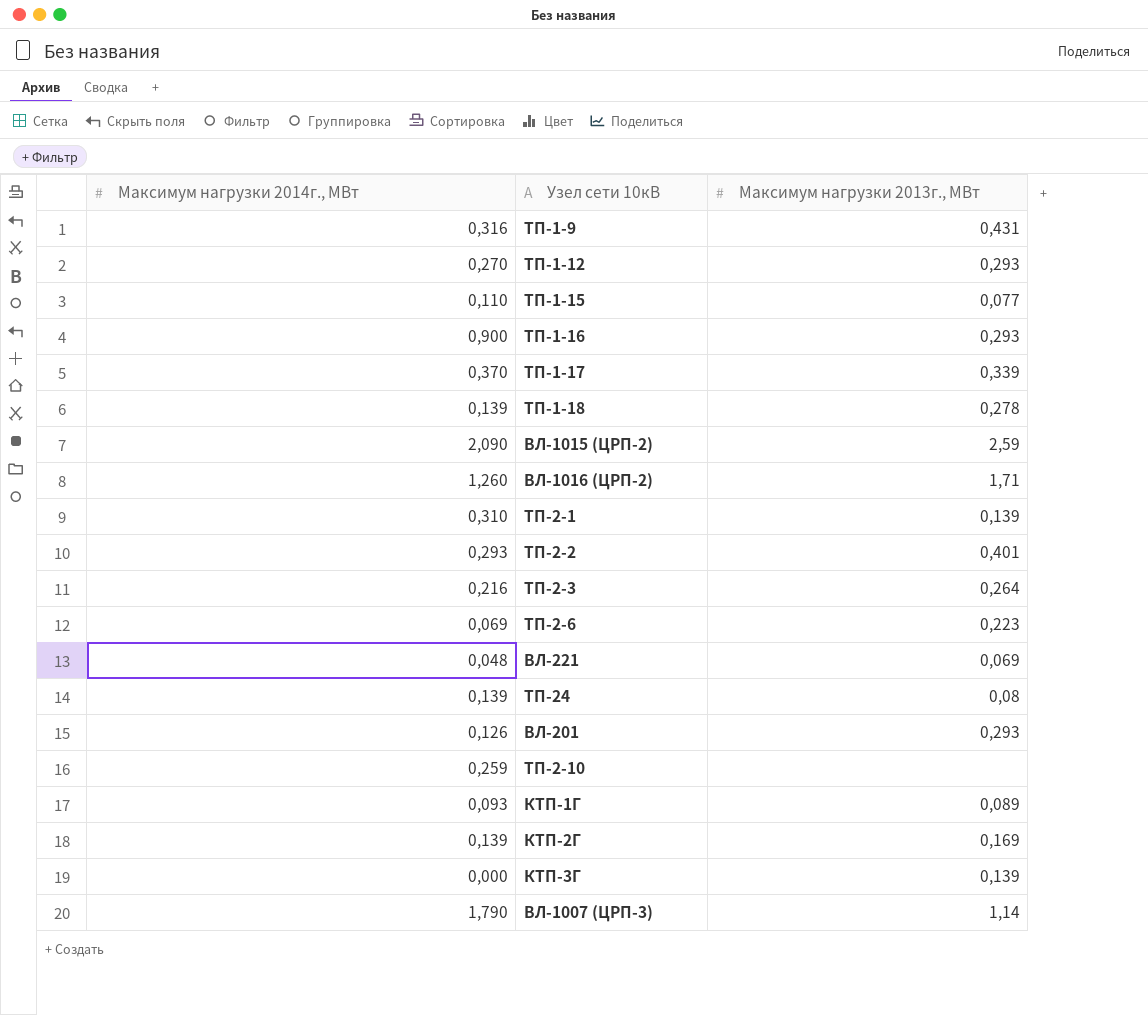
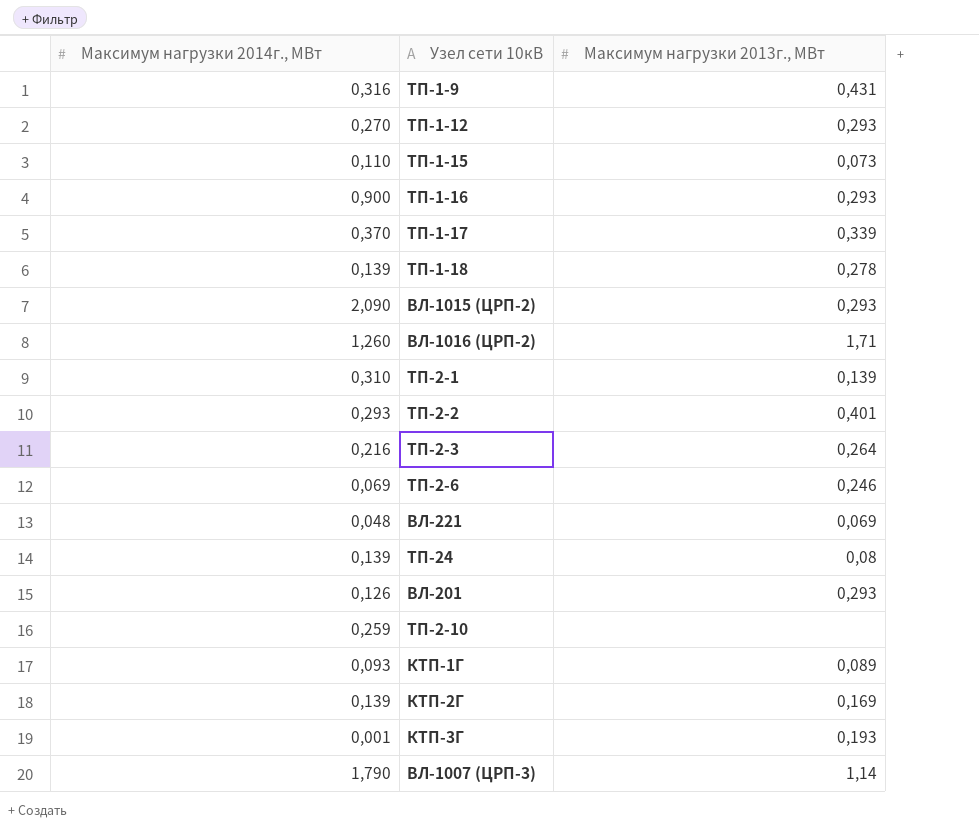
ТП-1-15 | Максимум нагрузки 2013г., МВт: 0,077 -> 0,073
ВЛ-1015 (ЦРП-2) | Максимум нагрузки 2013г., МВт: 2,59 -> 0,293
ТП-2-6 | Максимум нагрузки 2013г., МВт: 0,223 -> 0,246
КТП-3Г | Максимум нагрузки 2014г., МВт: 0,000 -> 0,001
КТП-3Г | Максимум нагрузки 2013г., МВт: 0,139 -> 0,193

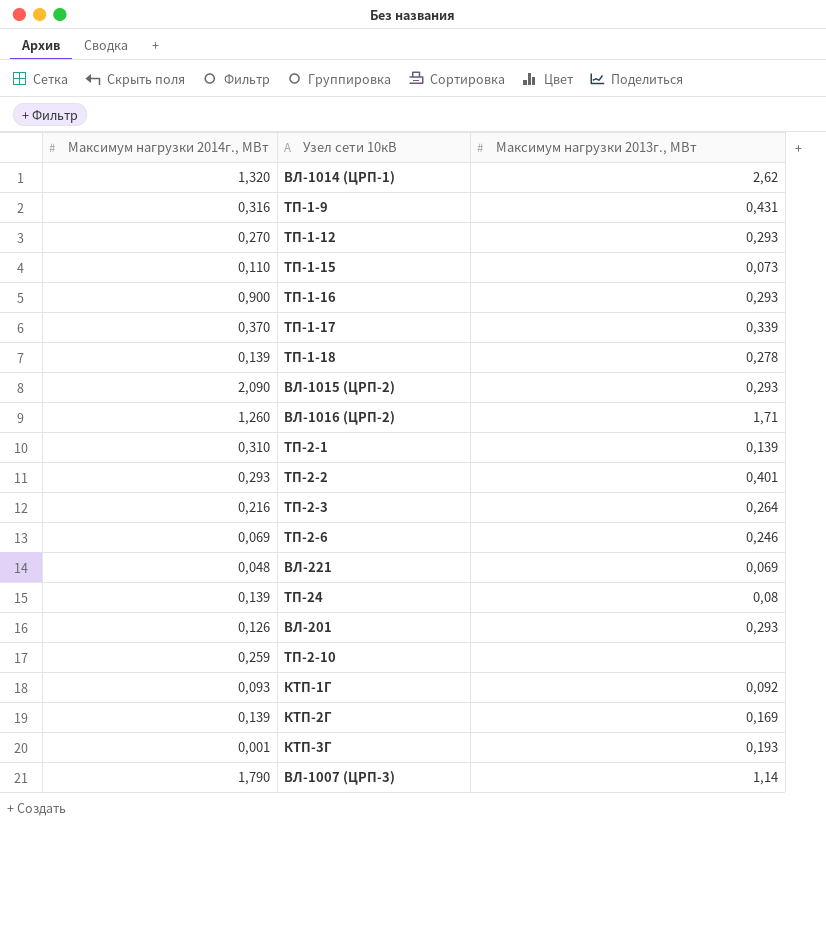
row ВЛ-1014 (ЦРП-1): none -> 1,320 | 2,62
КТП-1Г | Максимум нагрузки 2013г., МВт: 0,089 -> 0,092

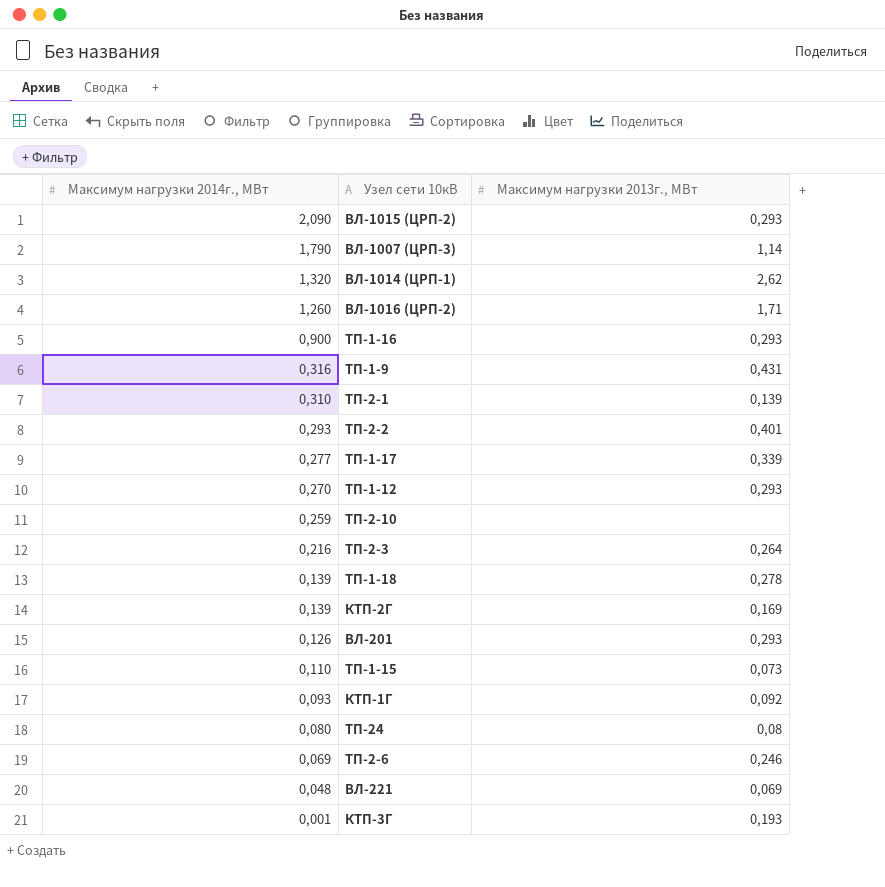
row order: none -> Максимум нагрузки 2014г., МВт descending
ТП-1-17 | Максимум нагрузки 2014г., МВт: 0,370 -> 0,277
ТП-24 | Максимум нагрузки 2014г., МВт: 0,139 -> 0,080

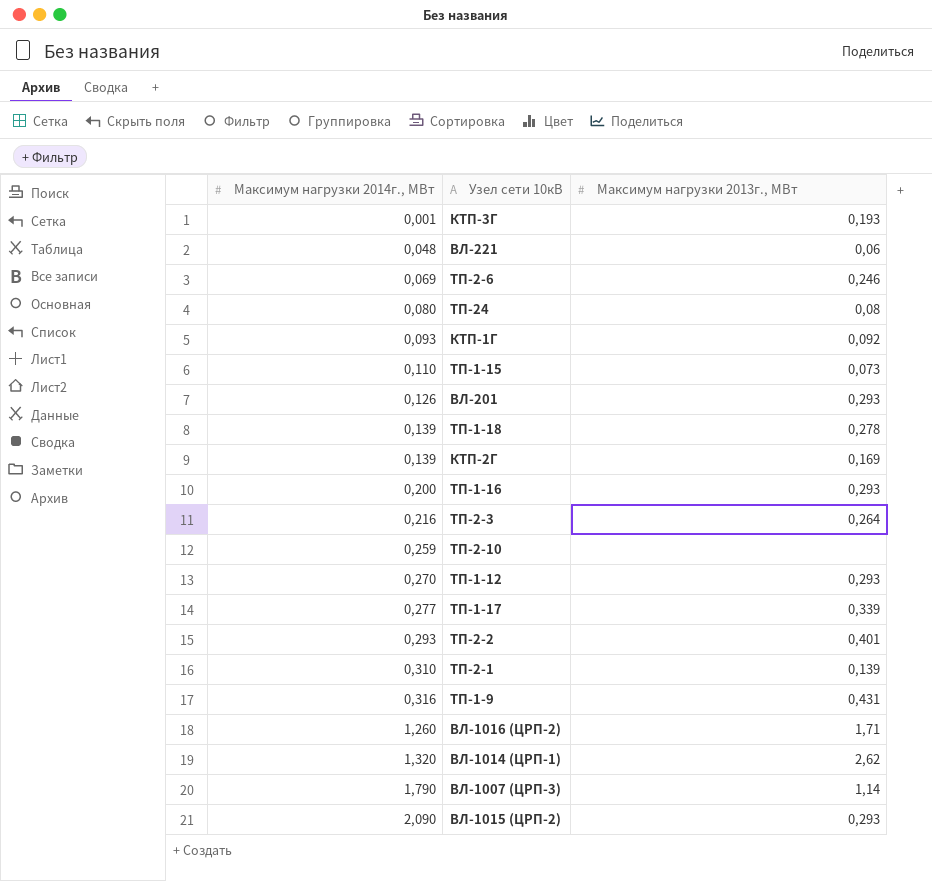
row order: Максимум нагрузки 2014г., МВт descending -> Максимум нагрузки 2014г., МВт ascending
ВЛ-221 | Максимум нагрузки 2013г., МВт: 0,069 -> 0,06
ТП-1-16 | Максимум нагрузки 2014г., МВт: 0,900 -> 0,200

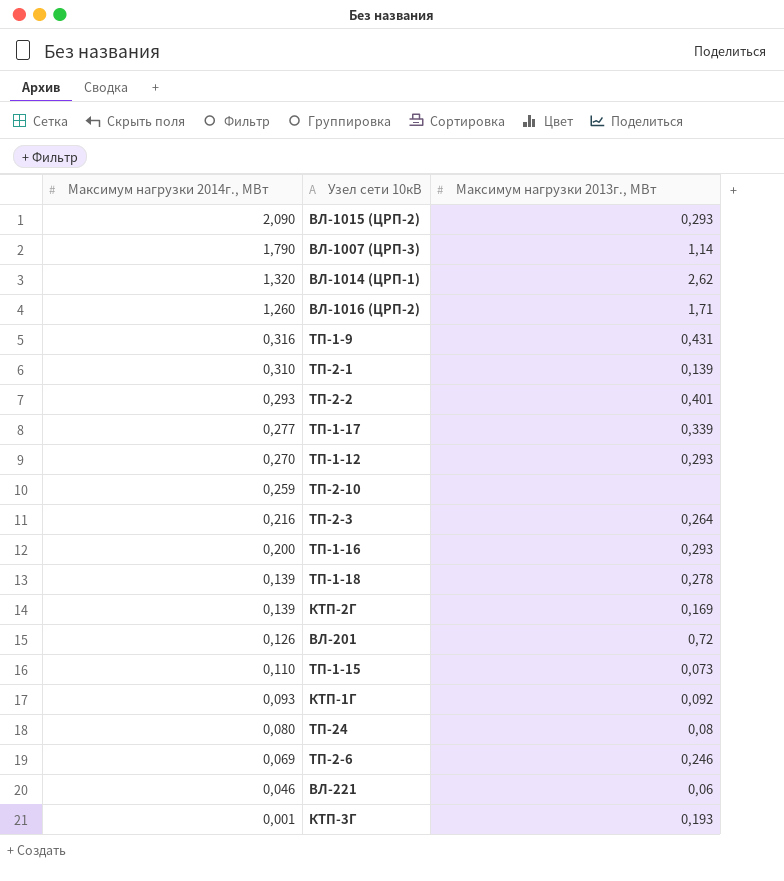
row order: Максимум нагрузки 2014г., МВт ascending -> Максимум нагрузки 2014г., МВт descending
ВЛ-201 | Максимум нагрузки 2013г., МВт: 0,293 -> 0,72
ВЛ-221 | Максимум нагрузки 2014г., МВт: 0,048 -> 0,046

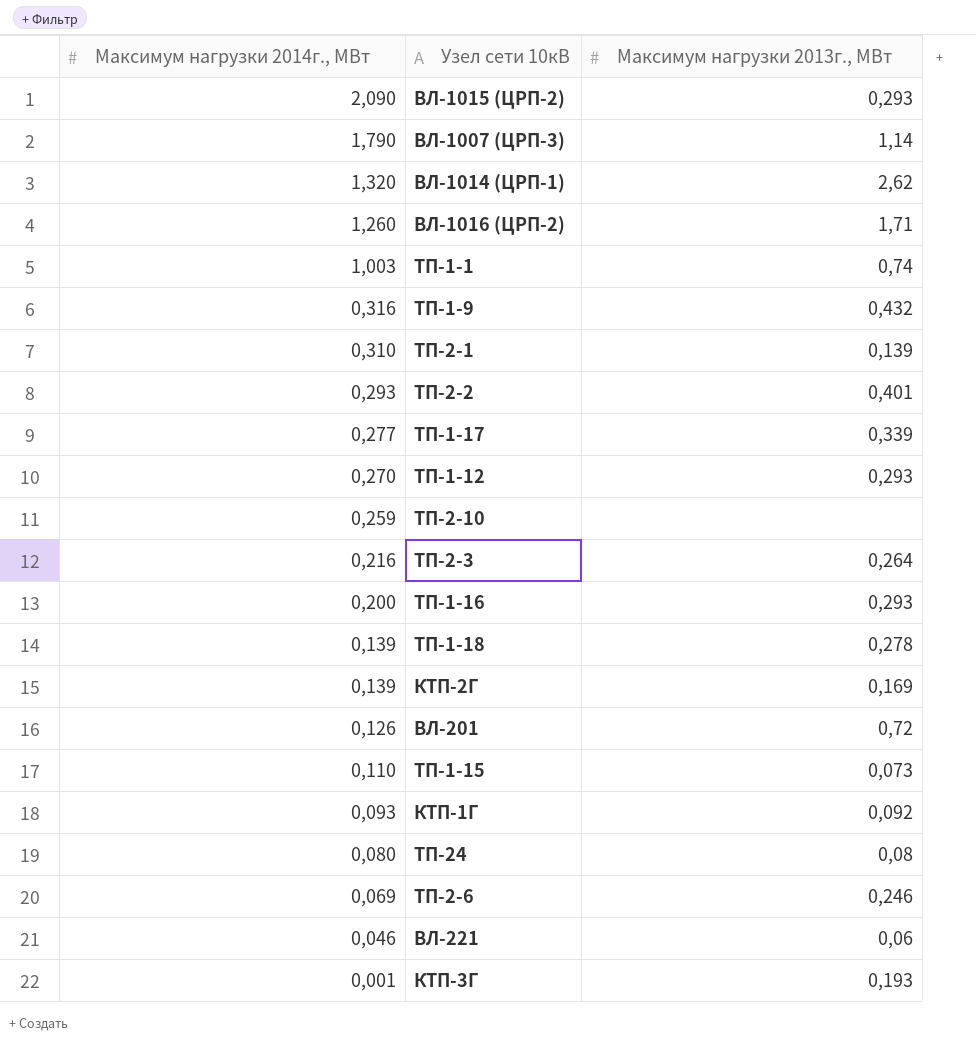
row ТП-1-1: none -> 1,003 | 0,74
ТП-1-9 | Максимум нагрузки 2013г., МВт: 0,431 -> 0,432

